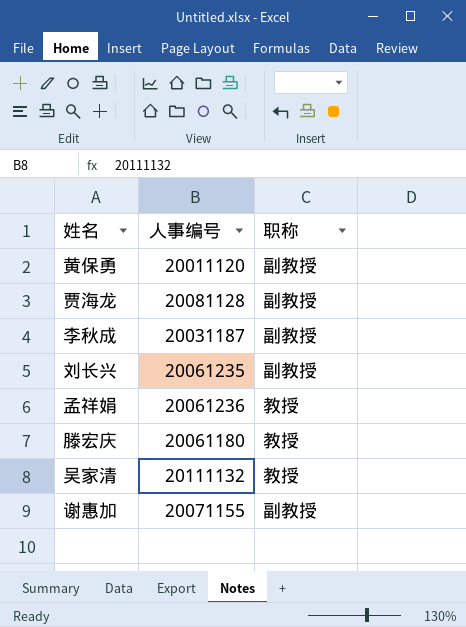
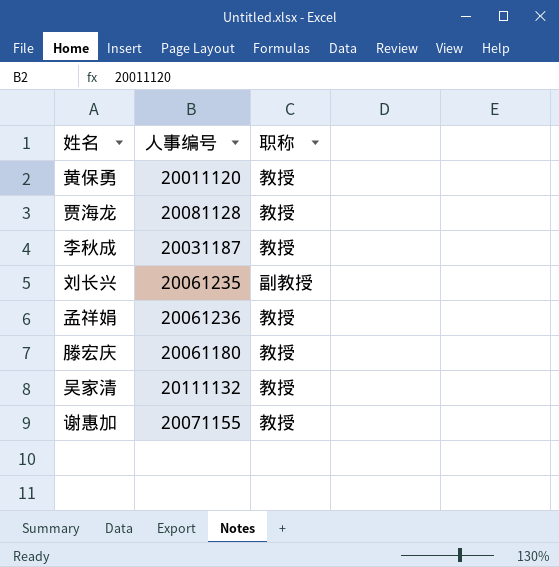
黄保勇 | 职称: 副教授 -> 教授
贾海龙 | 职称: 副教授 -> 教授
李秋成 | 职称: 副教授 -> 教授
谢惠加 | 职称: 副教授 -> 教授

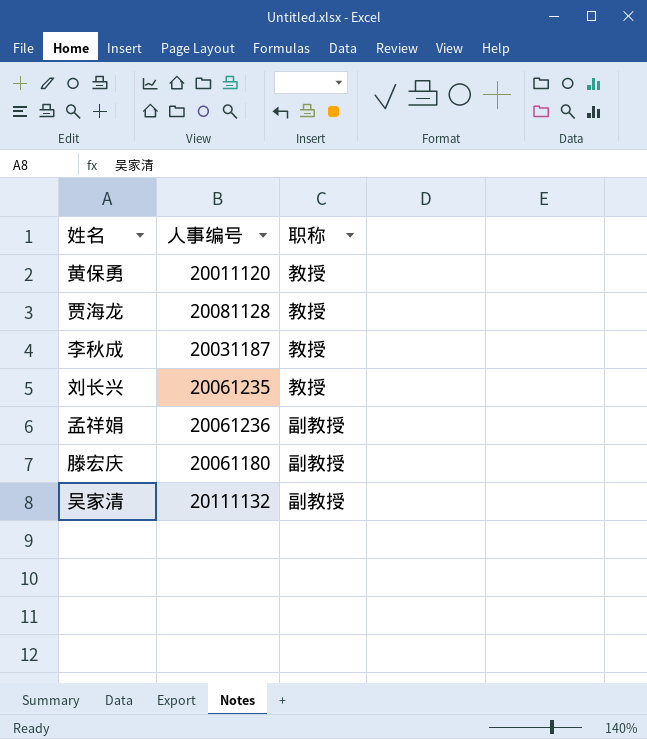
row 谢惠加: 20071155 | 教授 -> none
刘长兴 | 职称: 副教授 -> 教授
孟祥娟 | 职称: 教授 -> 副教授
滕宏庆 | 职称: 教授 -> 副教授
吴家清 | 职称: 教授 -> 副教授

